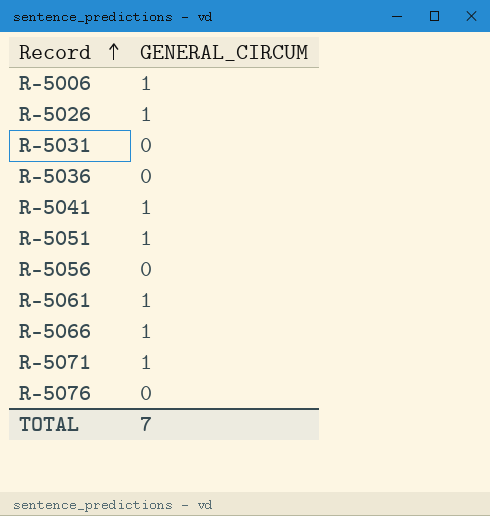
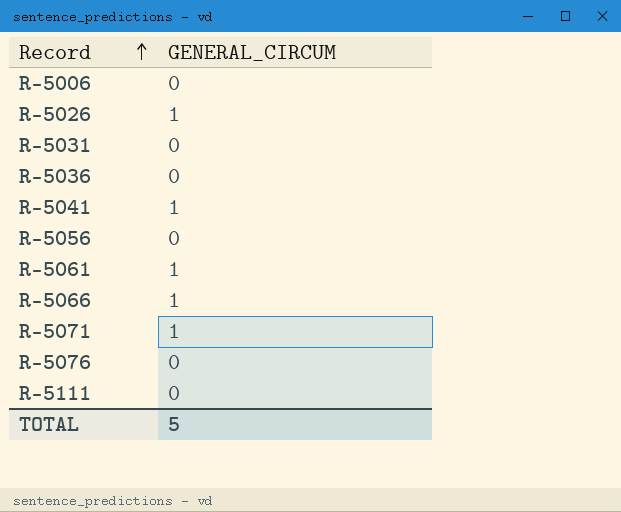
row R-5051: 1 -> none
R-5006 | GENERAL_CIRCUM: 1 -> 0
row R-5111: none -> 0
TOTAL | GENERAL_CIRCUM: 7 -> 5

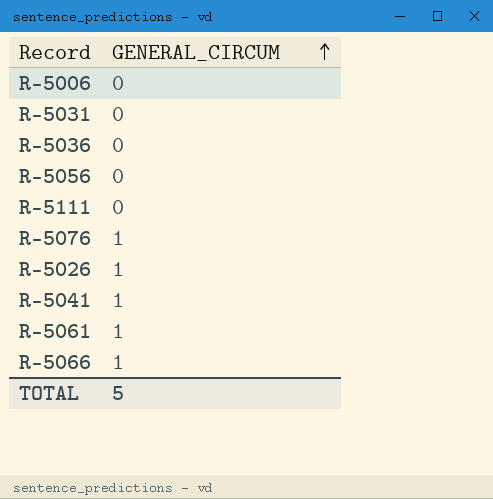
row order: Record ascending -> GENERAL_CIRCUM ascending
row R-5071: 1 -> none
R-5076 | GENERAL_CIRCUM: 0 -> 1

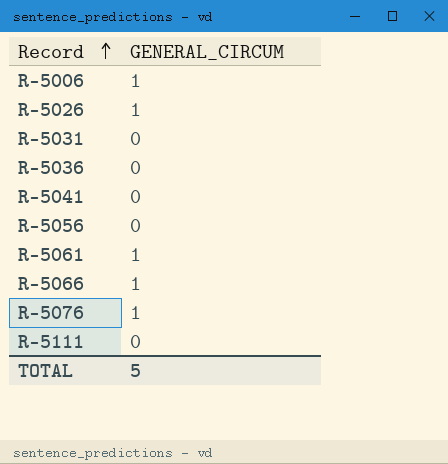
row order: GENERAL_CIRCUM ascending -> Record ascending
R-5006 | GENERAL_CIRCUM: 0 -> 1
R-5041 | GENERAL_CIRCUM: 1 -> 0

